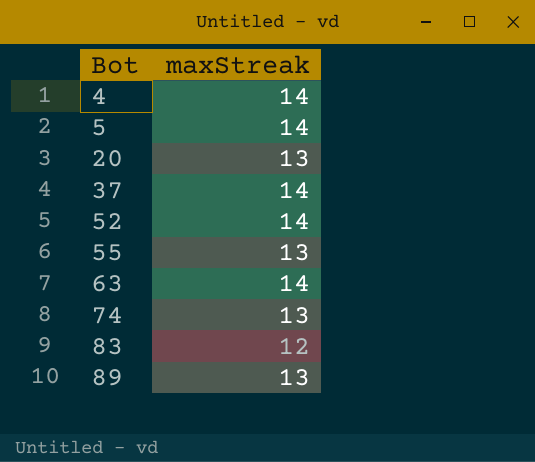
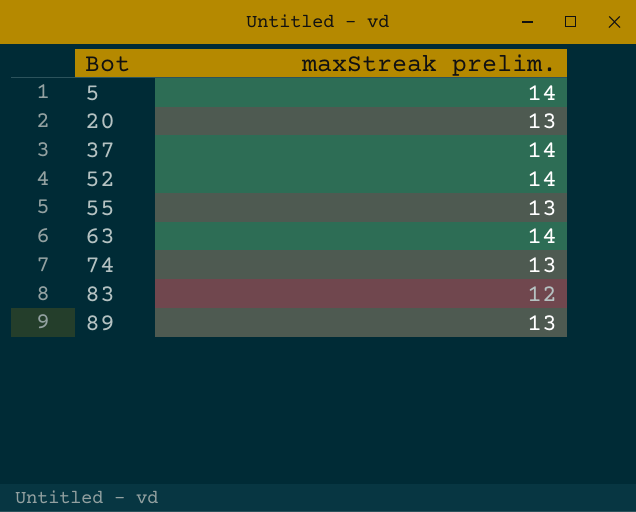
column name: maxStreak -> maxStreak prelim.
row 4: 14 -> none

